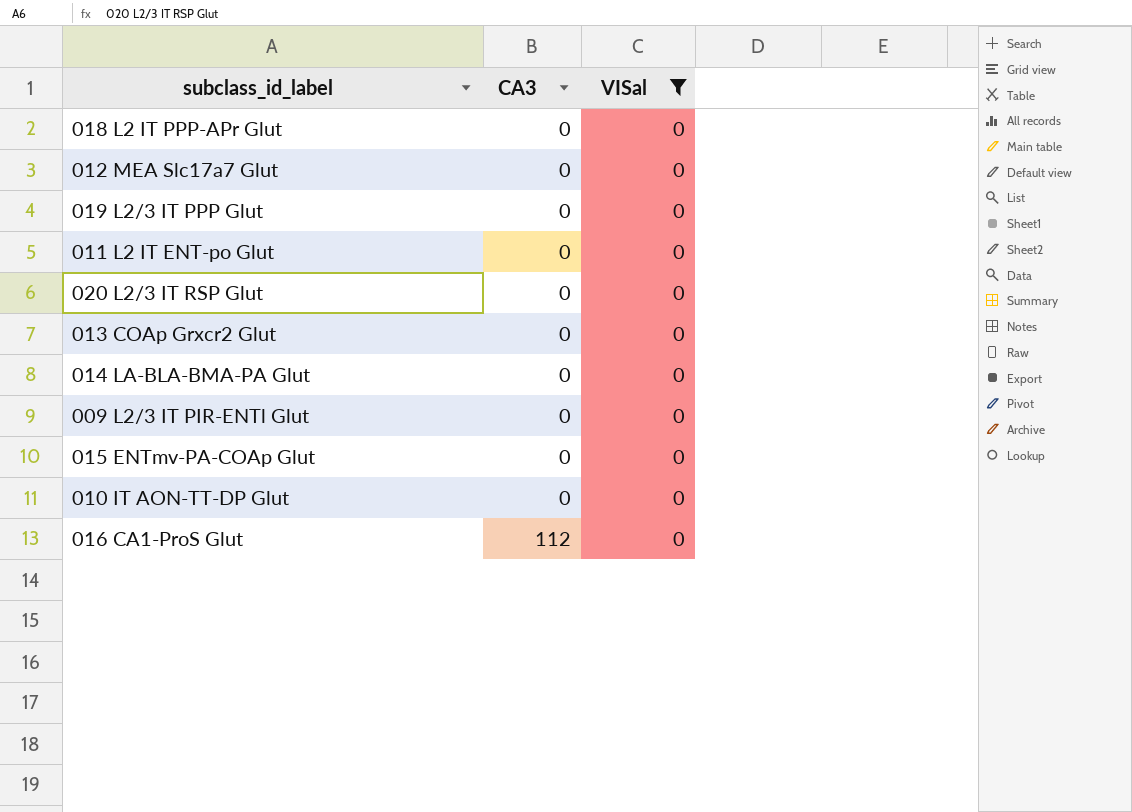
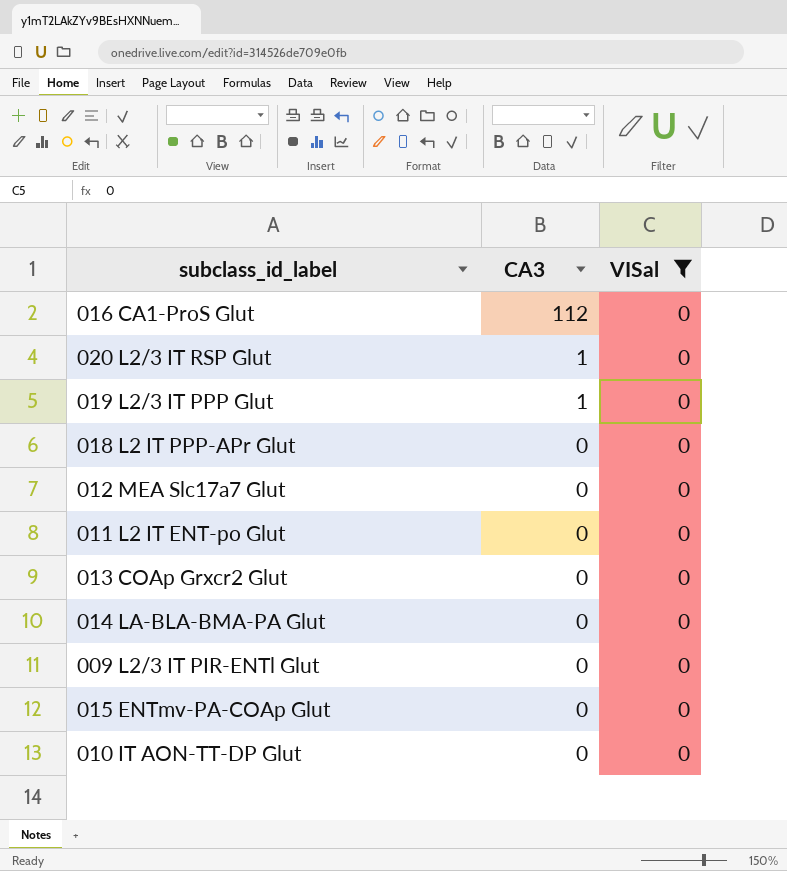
row order: CA3 ascending -> CA3 descending
020 L2/3 IT RSP Glut | CA3: 0 -> 1
019 L2/3 IT PPP Glut | CA3: 0 -> 1

